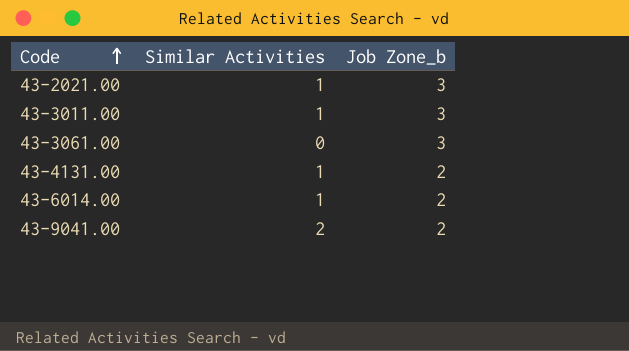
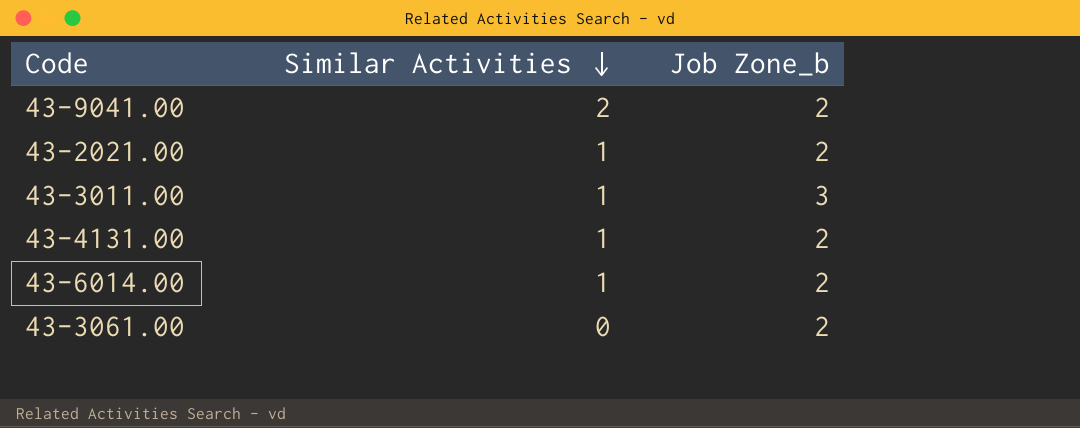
row order: Code ascending -> Similar Activities descending
43-2021.00 | Job Zone_b: 3 -> 2
43-3061.00 | Job Zone_b: 3 -> 2

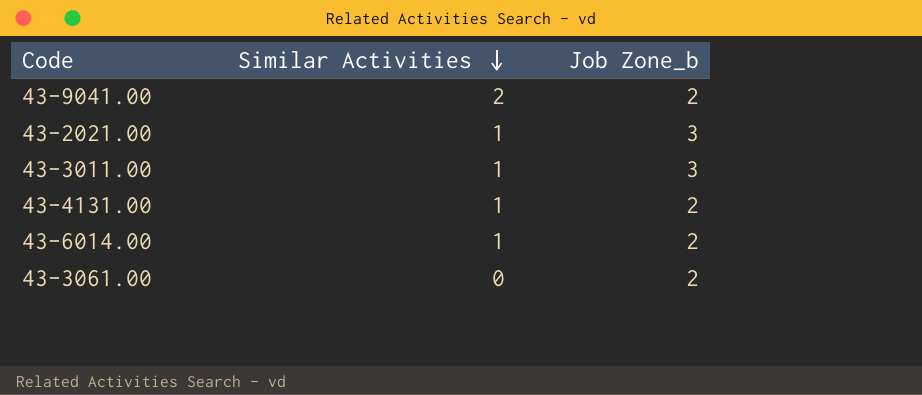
43-2021.00 | Job Zone_b: 2 -> 3

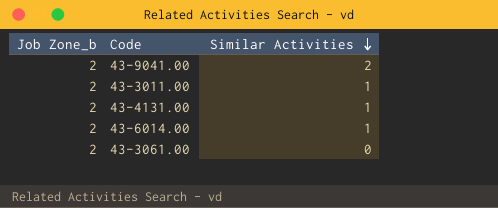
column Job Zone_b | position: 3 -> 1
row 43-2021.00: 1 | 3 -> none
43-3011.00 | Job Zone_b: 3 -> 2

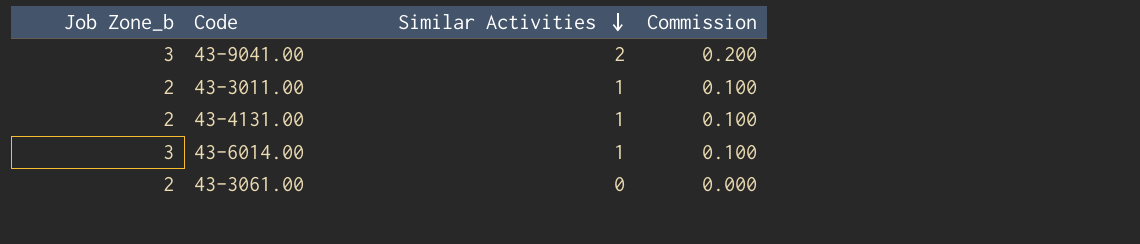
column Commission | formula: none -> [Similar Activities] * 0.1
43-9041.00 | Job Zone_b: 2 -> 3
43-6014.00 | Job Zone_b: 2 -> 3

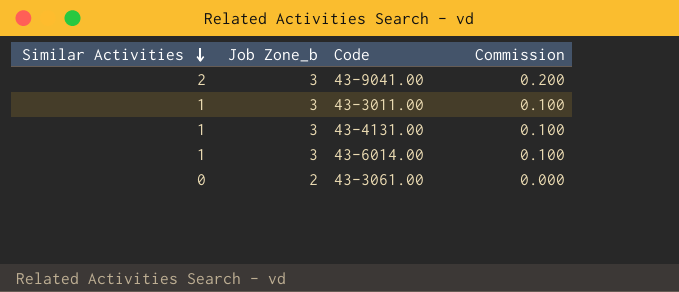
column Similar Activities | position: 3 -> 1
43-3011.00 | Job Zone_b: 2 -> 3
43-4131.00 | Job Zone_b: 2 -> 3

